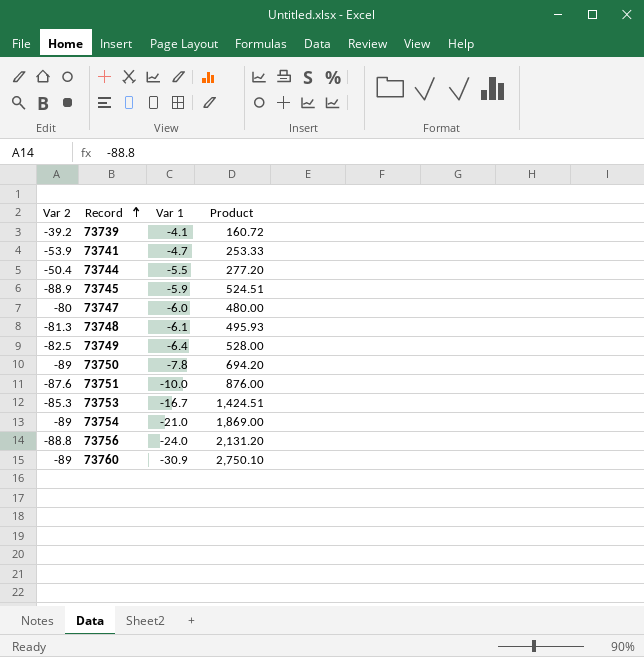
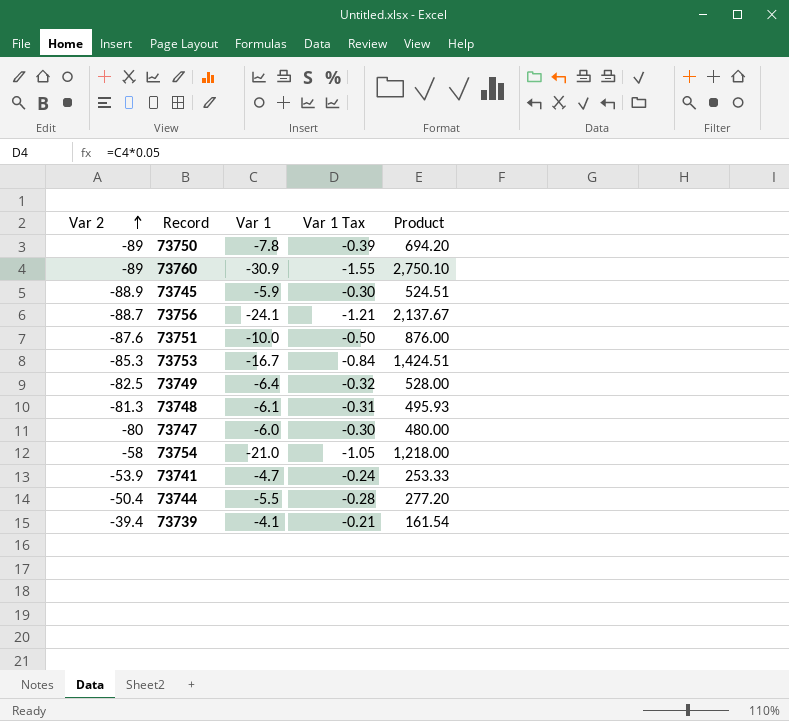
row order: Record ascending -> Var 2 ascending
column Var 1 Tax | formula: none -> [Var 1] * 0.05
73756 | Var 2: -88.8 -> -88.7
73756 | Var 1: -24.0 -> -24.1
73756 | Product: 2,131.20 -> 2,137.67
73754 | Var 2: -89 -> -58
73754 | Product: 1,869.00 -> 1,218.00
73739 | Var 2: -39.2 -> -39.4
73739 | Product: 160.72 -> 161.54

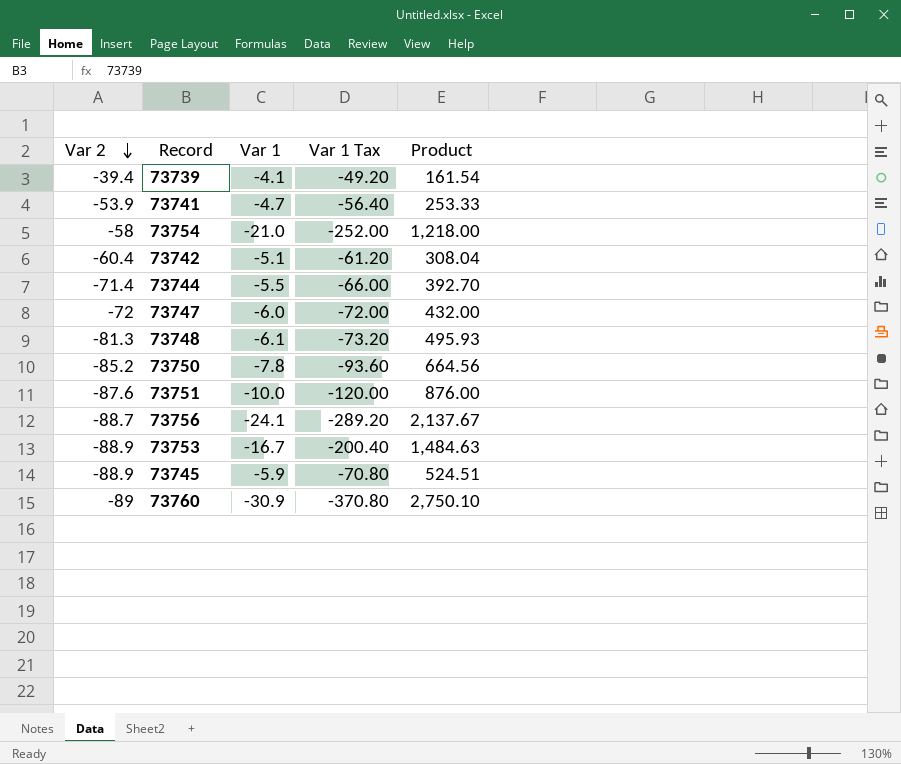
row order: Var 2 ascending -> Var 2 descending
column Var 1 Tax | formula: [Var 1] * 0.05 -> [Var 1] * 12
row 73749: -82.5 | -6.4 | -0.32 | 528.00 -> none
row 73742: none -> -60.4 | -5.1 | -61.20 | 308.04
73744 | Var 2: -50.4 -> -71.4
73744 | Product: 277.20 -> 392.70
73747 | Var 2: -80 -> -72
73747 | Product: 480.00 -> 432.00
73750 | Var 2: -89 -> -85.2
73750 | Product: 694.20 -> 664.56
73753 | Var 2: -85.3 -> -88.9
73753 | Product: 1,424.51 -> 1,484.63

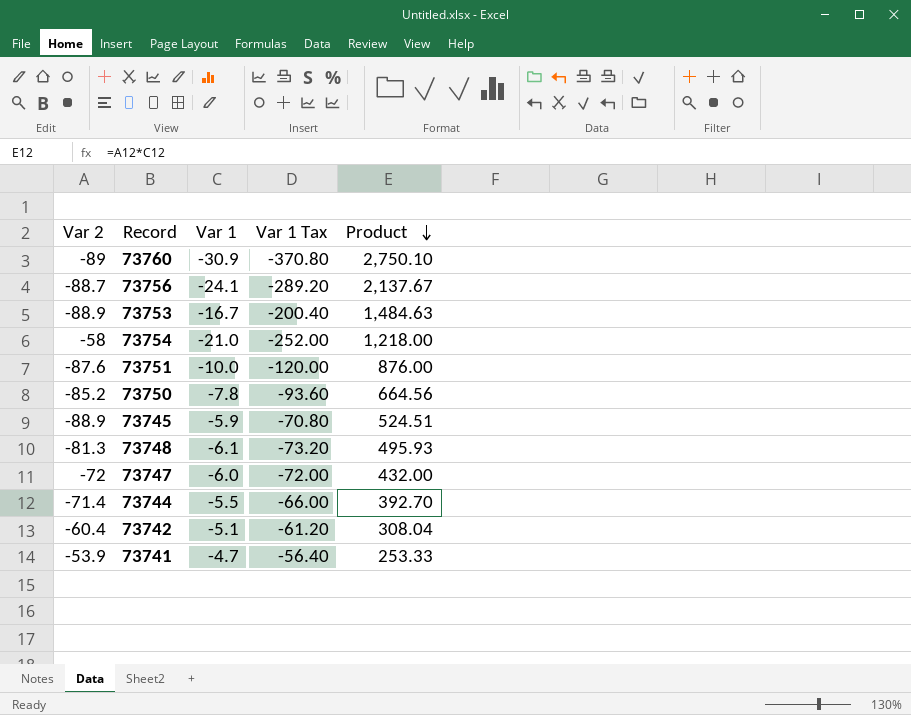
row order: Var 2 descending -> Product descending
row 73739: -39.4 | -4.1 | -49.20 | 161.54 -> none

